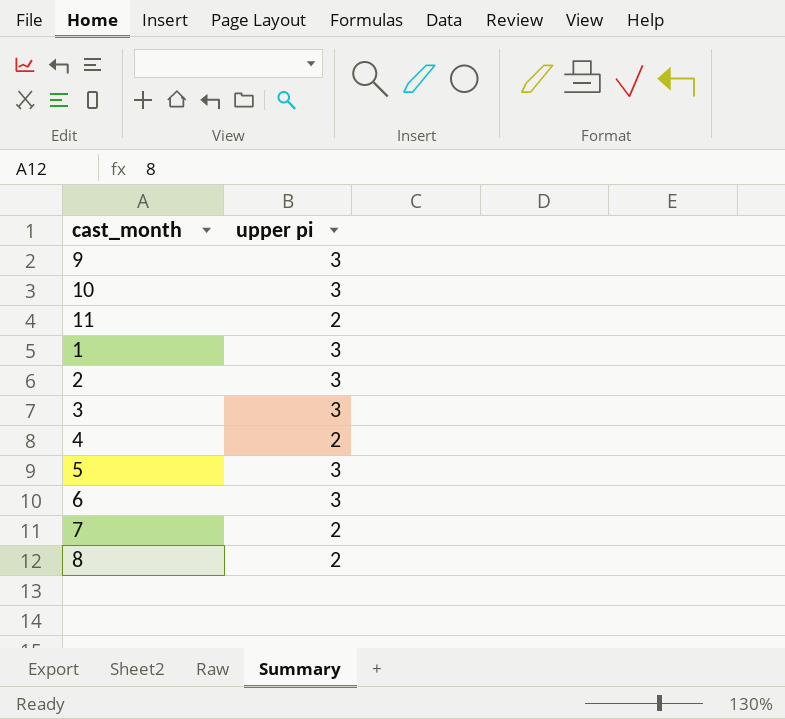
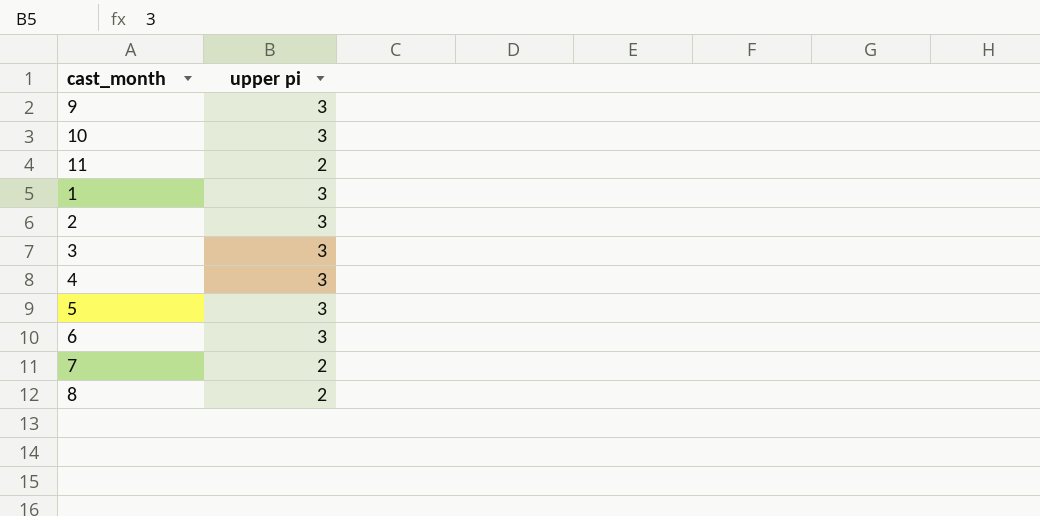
4 | upper pi: 2 -> 3

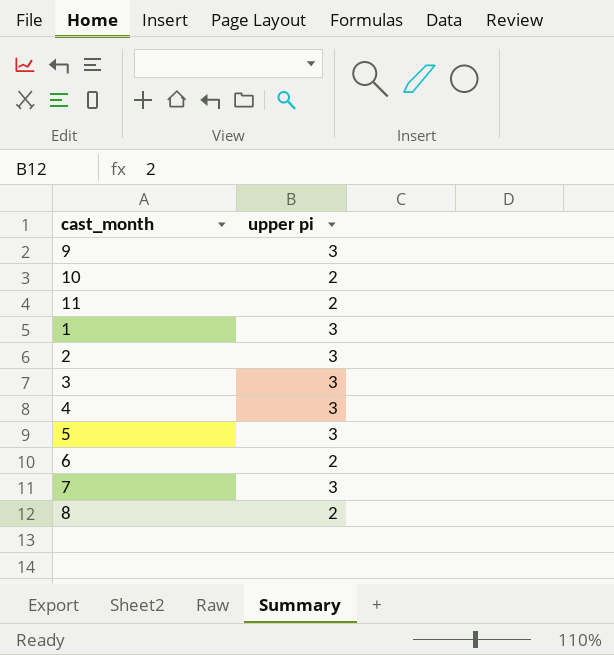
10 | upper pi: 3 -> 2
6 | upper pi: 3 -> 2
7 | upper pi: 2 -> 3

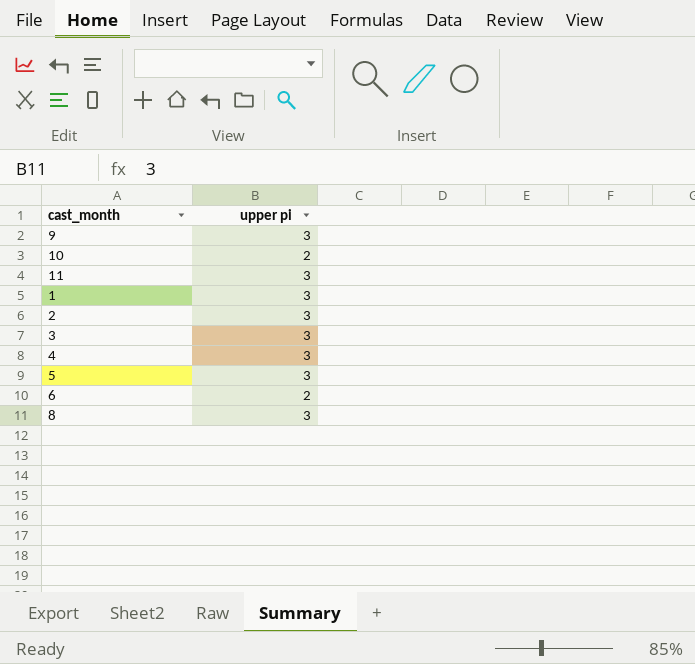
row 7: 3 -> none
11 | upper pi: 2 -> 3
8 | upper pi: 2 -> 3

